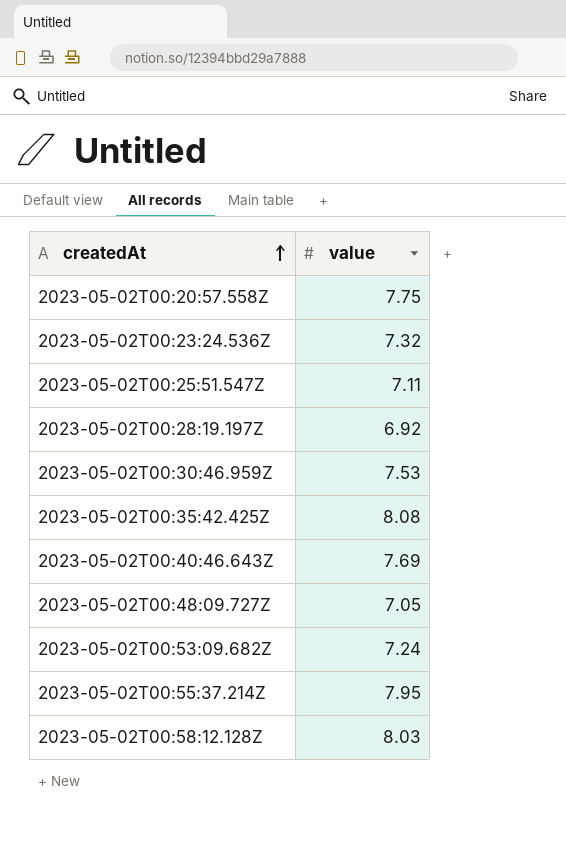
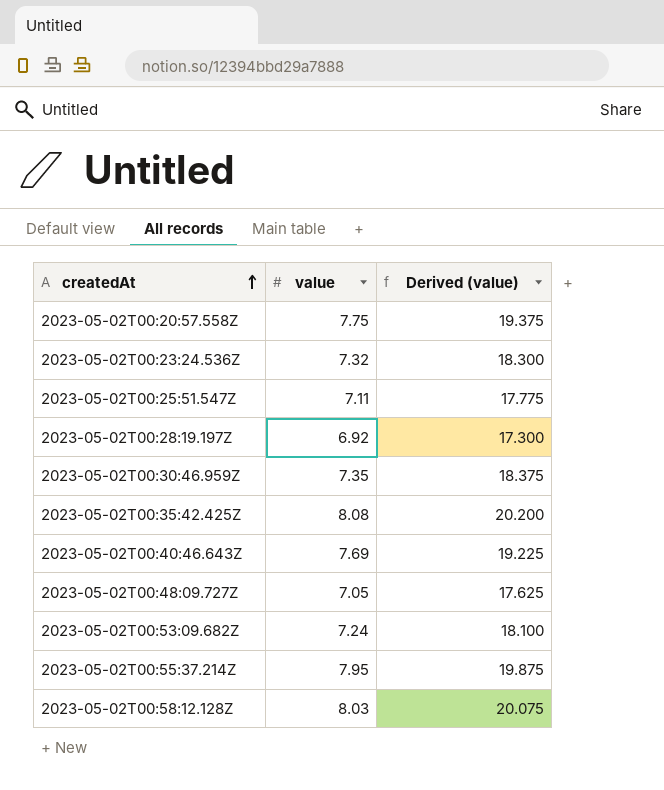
column Derived (value) | formula: none -> [value] * 2.5
2023-05-02T00:30:46.959Z | value: 7.53 -> 7.35

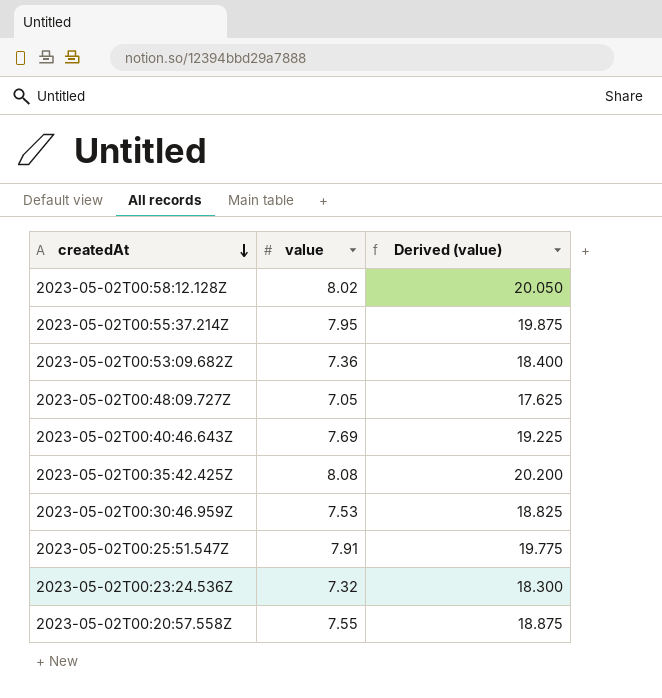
row order: createdAt ascending -> createdAt descending
row 2023-05-02T00:28:19.197Z: 6.92 | 17.300 -> none
2023-05-02T00:58:12.128Z | value: 8.03 -> 8.02
2023-05-02T00:58:12.128Z | Derived (value): 20.075 -> 20.050
2023-05-02T00:53:09.682Z | value: 7.24 -> 7.36
2023-05-02T00:53:09.682Z | Derived (value): 18.100 -> 18.400
2023-05-02T00:30:46.959Z | value: 7.35 -> 7.53
2023-05-02T00:30:46.959Z | Derived (value): 18.375 -> 18.825
2023-05-02T00:25:51.547Z | value: 7.11 -> 7.91
2023-05-02T00:25:51.547Z | Derived (value): 17.775 -> 19.775
2023-05-02T00:20:57.558Z | value: 7.75 -> 7.55
2023-05-02T00:20:57.558Z | Derived (value): 19.375 -> 18.875

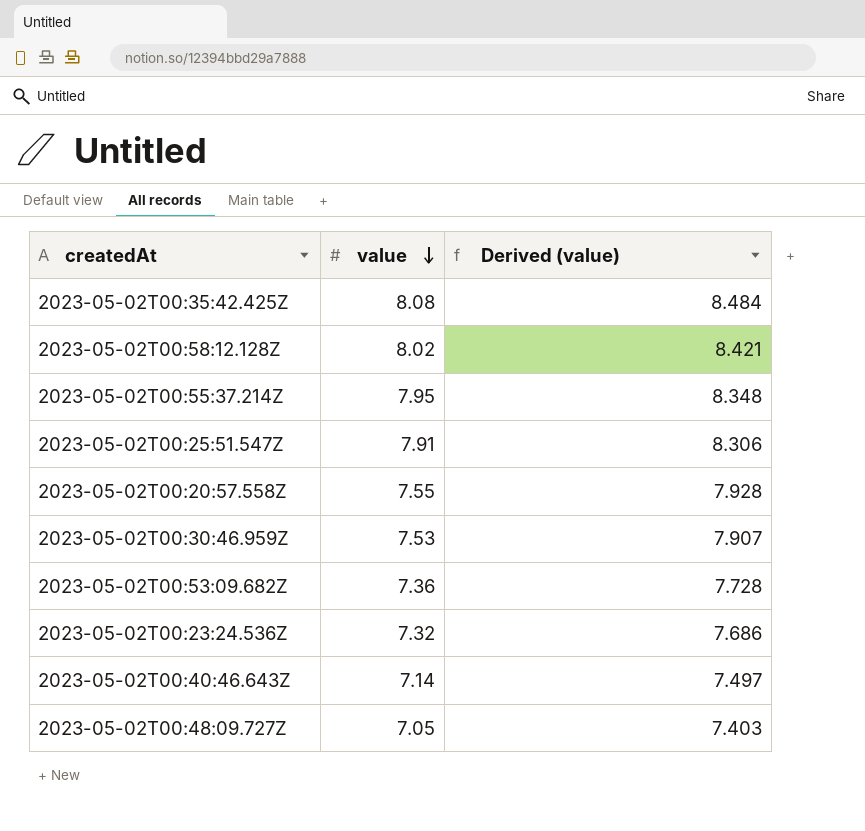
row order: createdAt descending -> value descending
column Derived (value) | formula: [value] * 2.5 -> [value] * 1.05
2023-05-02T00:40:46.643Z | value: 7.69 -> 7.14

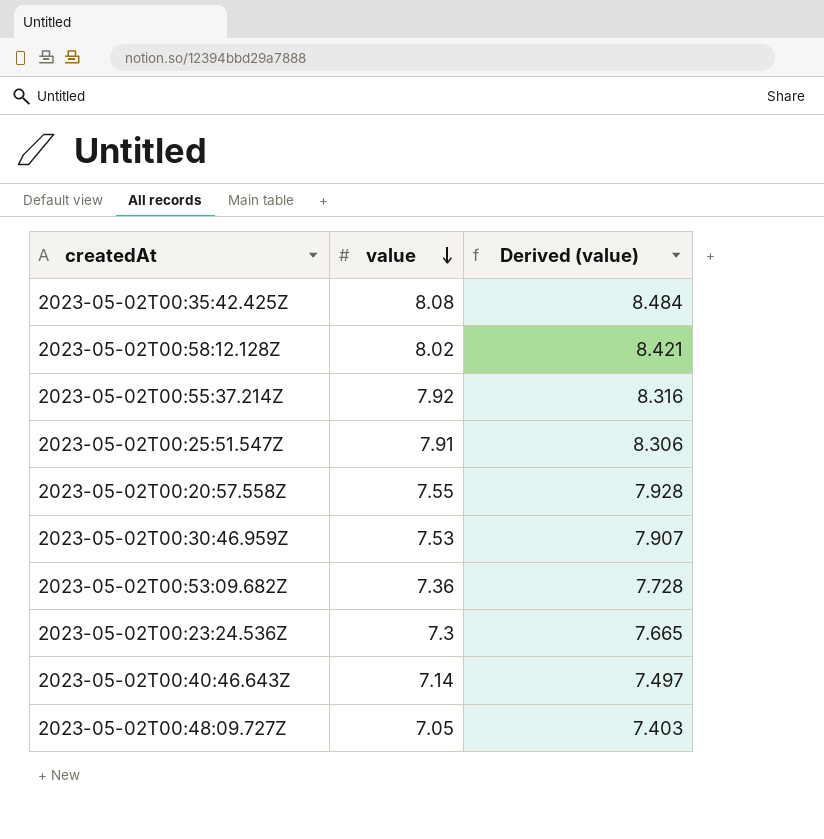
2023-05-02T00:55:37.214Z | value: 7.95 -> 7.92
2023-05-02T00:55:37.214Z | Derived (value): 8.348 -> 8.316
2023-05-02T00:23:24.536Z | value: 7.32 -> 7.3
2023-05-02T00:23:24.536Z | Derived (value): 7.686 -> 7.665

